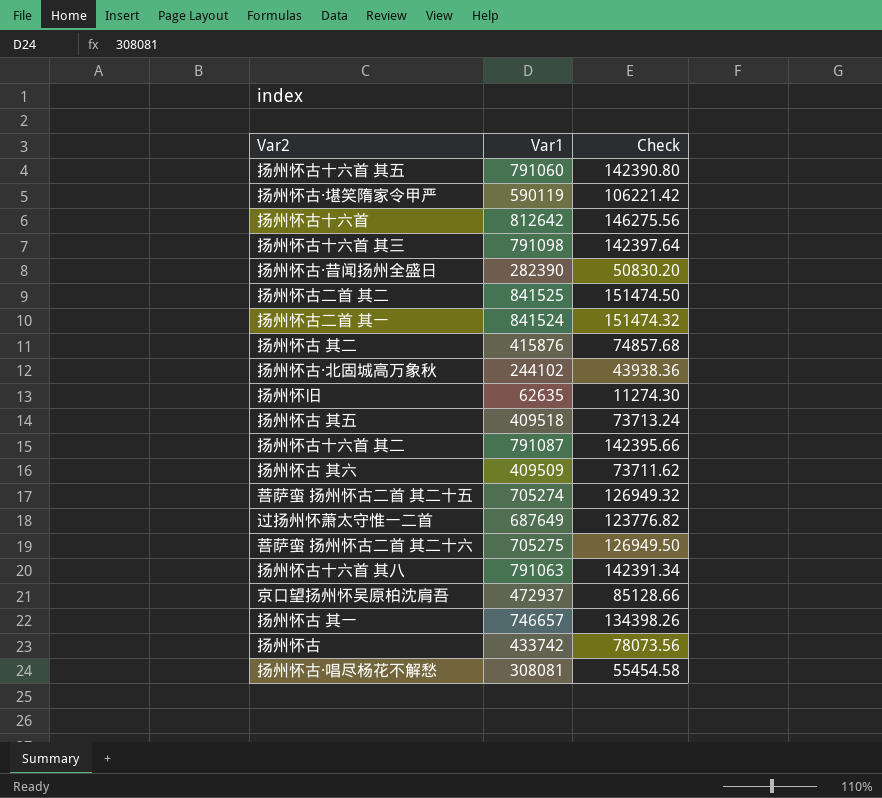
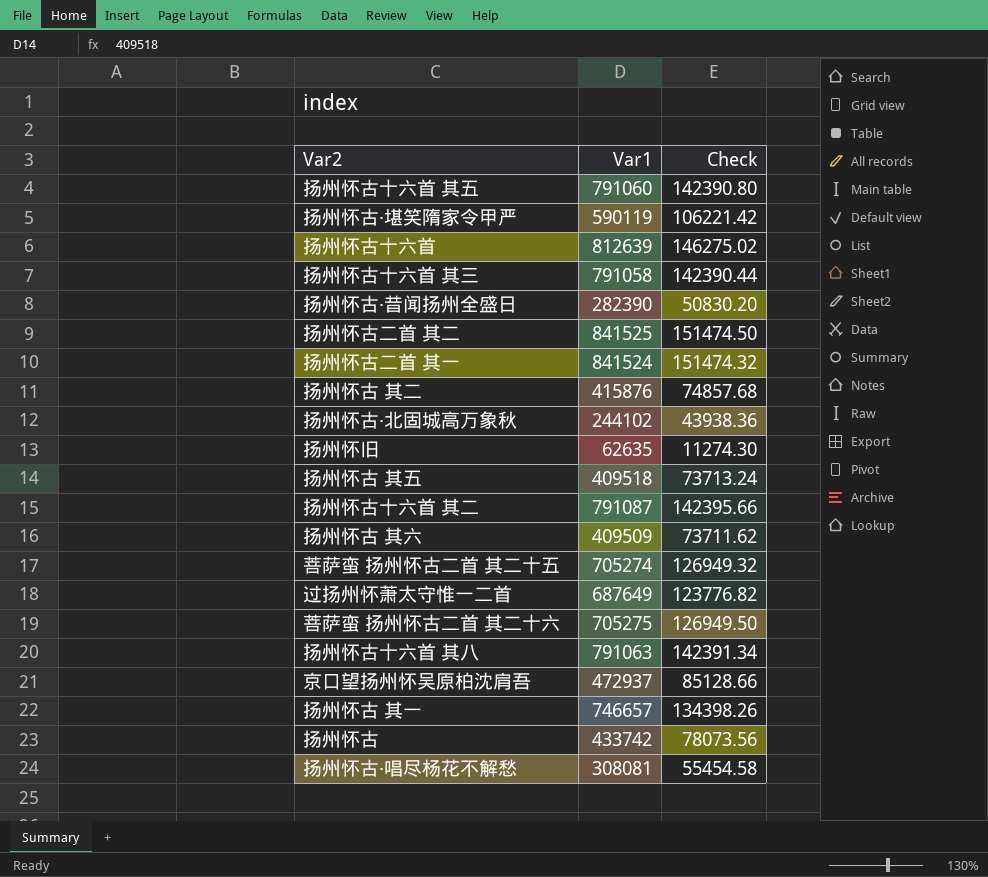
扬州怀古十六首 | Var1: 812642 -> 812639
扬州怀古十六首 | Check: 146275.56 -> 146275.02
扬州怀古十六首 其三 | Var1: 791098 -> 791058
扬州怀古十六首 其三 | Check: 142397.64 -> 142390.44

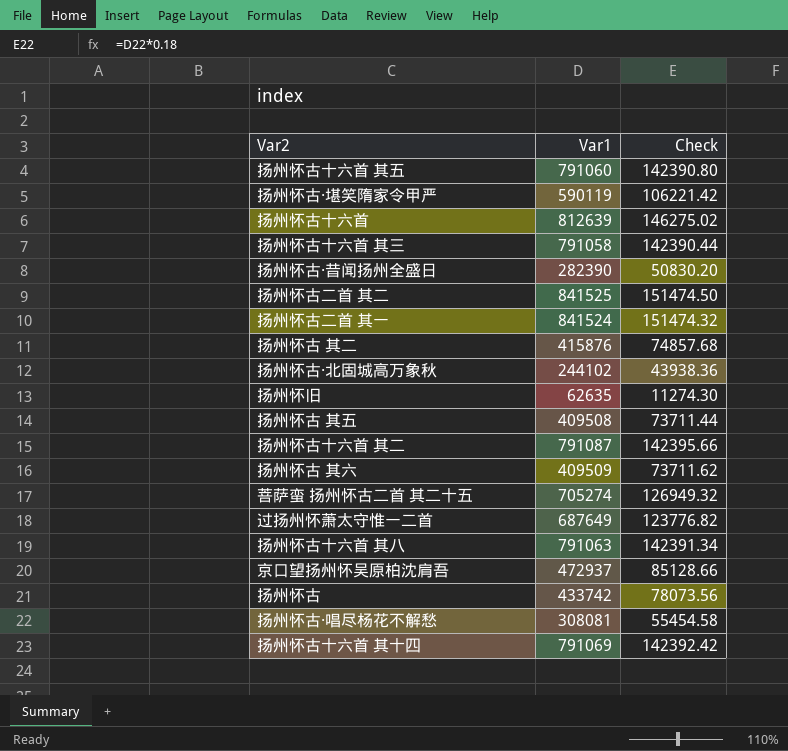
row 菩萨蛮 扬州怀古二首 其二十六: 705275 | 126949.50 -> none
row 扬州怀古 其一: 746657 | 134398.26 -> none
扬州怀古 其五 | Var1: 409518 -> 409508
扬州怀古 其五 | Check: 73713.24 -> 73711.44
row 扬州怀古十六首 其十四: none -> 791069 | 142392.42

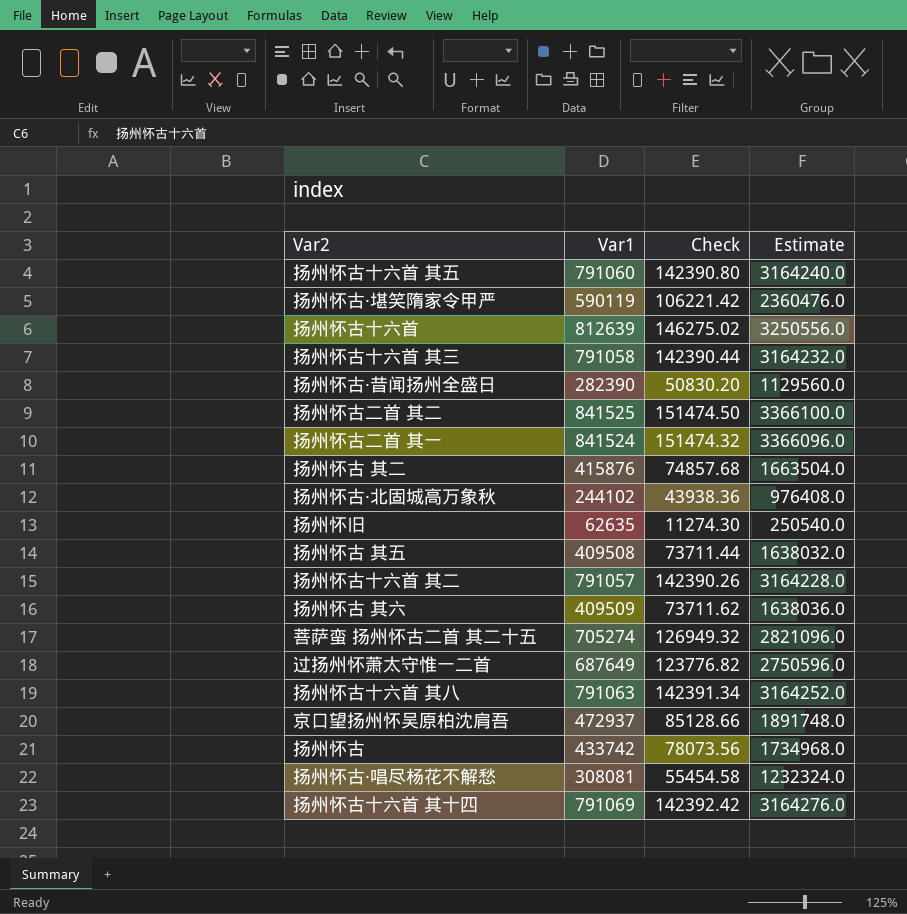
column Estimate | formula: none -> [Var1] * 4
扬州怀古十六首 其二 | Var1: 791087 -> 791057
扬州怀古十六首 其二 | Check: 142395.66 -> 142390.26

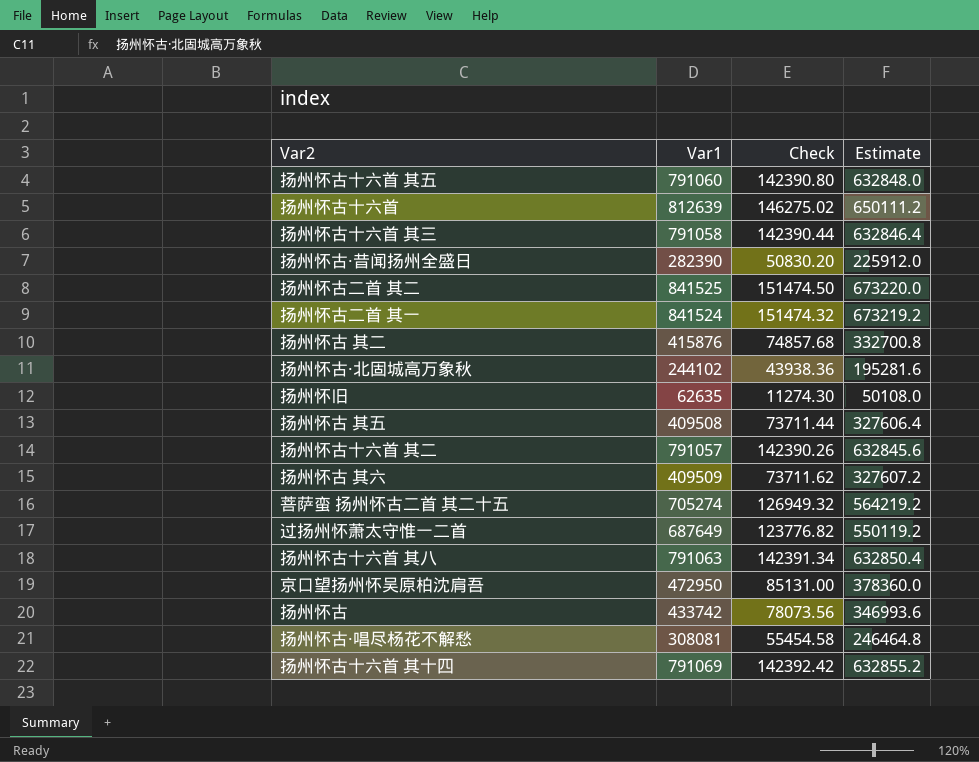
column Estimate | formula: [Var1] * 4 -> [Var1] * 0.8
row 扬州怀古·堪笑隋家令甲严: 590119 | 106221.42 | 2360476.0 -> none
京口望扬州怀吴原柏沈肩吾 | Var1: 472937 -> 472950
京口望扬州怀吴原柏沈肩吾 | Check: 85128.66 -> 85131.00

